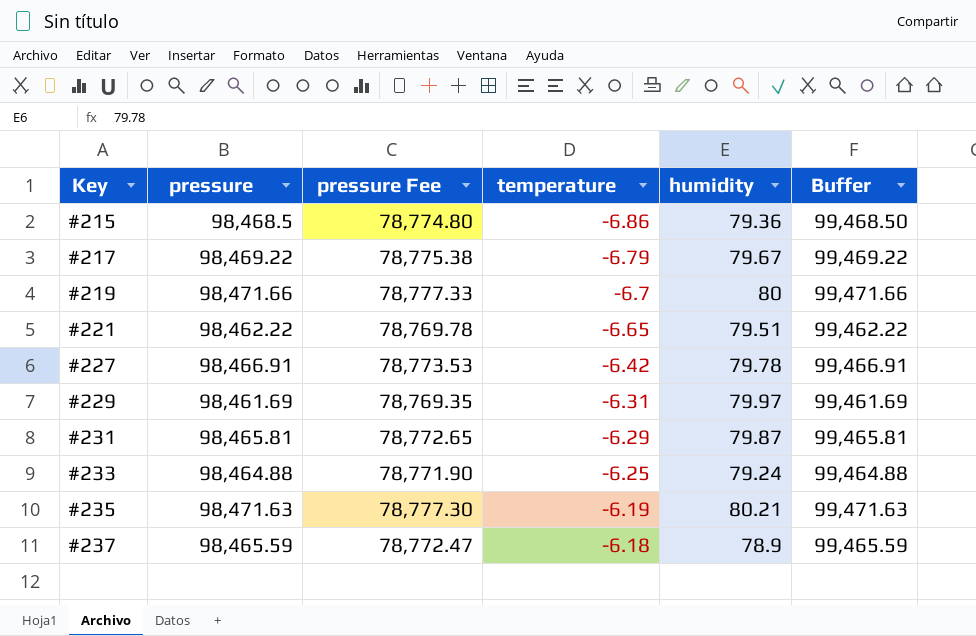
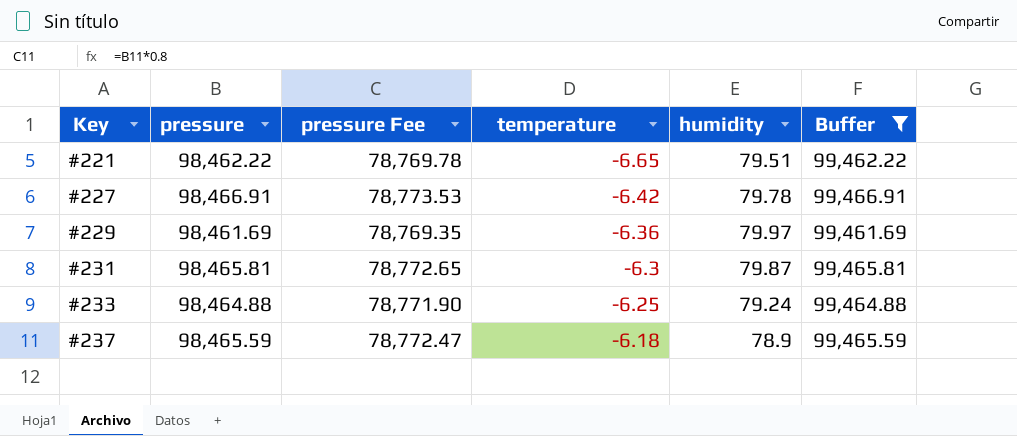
filter: none -> Buffer <= 99,466.91
#229 | temperature: -6.31 -> -6.36
#231 | temperature: -6.29 -> -6.3

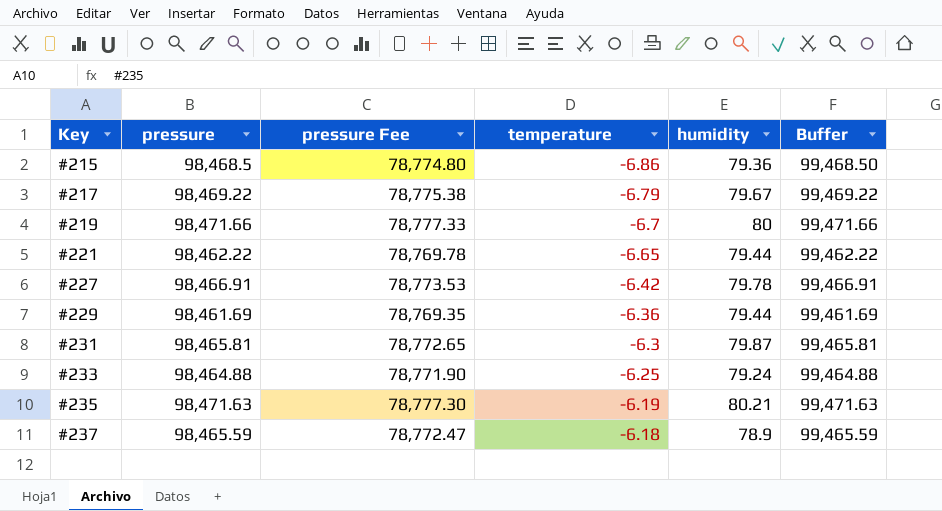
filter: Buffer <= 99,466.91 -> none
#221 | humidity: 79.51 -> 79.44
#229 | humidity: 79.97 -> 79.44

